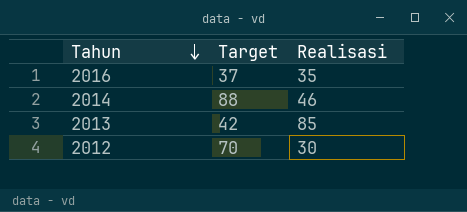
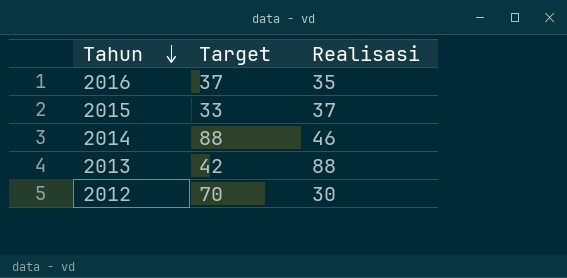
row 2015: none -> 33 | 37
2013 | Realisasi: 85 -> 88

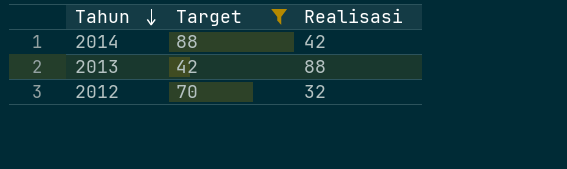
filter: none -> Target >= 42
2014 | Realisasi: 46 -> 42
2012 | Realisasi: 30 -> 32

